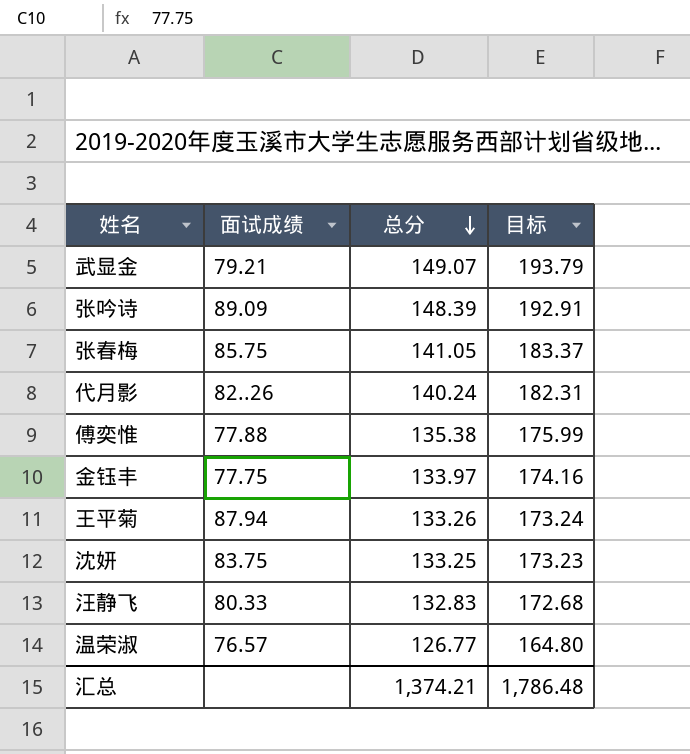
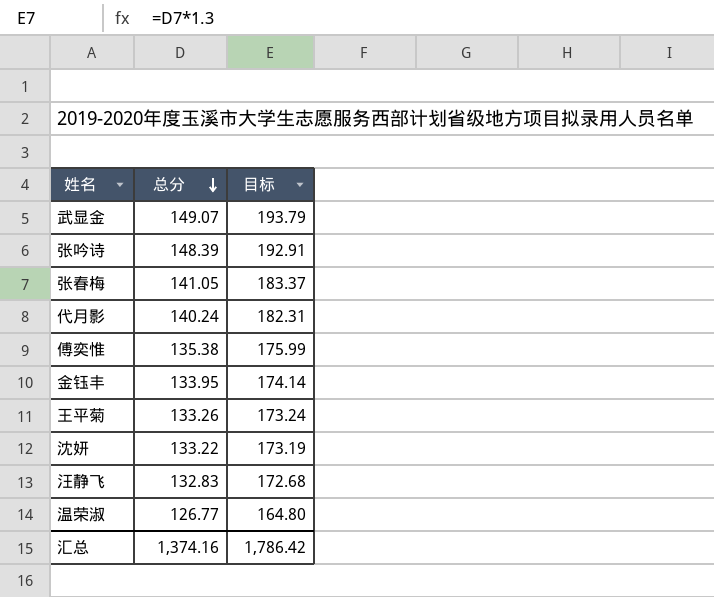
column 面试成绩 | position: 2 -> none
金钰丰 | 总分: 133.97 -> 133.95
金钰丰 | 目标: 174.16 -> 174.14
沈妍 | 总分: 133.25 -> 133.22
沈妍 | 目标: 173.23 -> 173.19
汇总 | 总分: 1,374.21 -> 1,374.16
汇总 | 目标: 1,786.48 -> 1,786.42

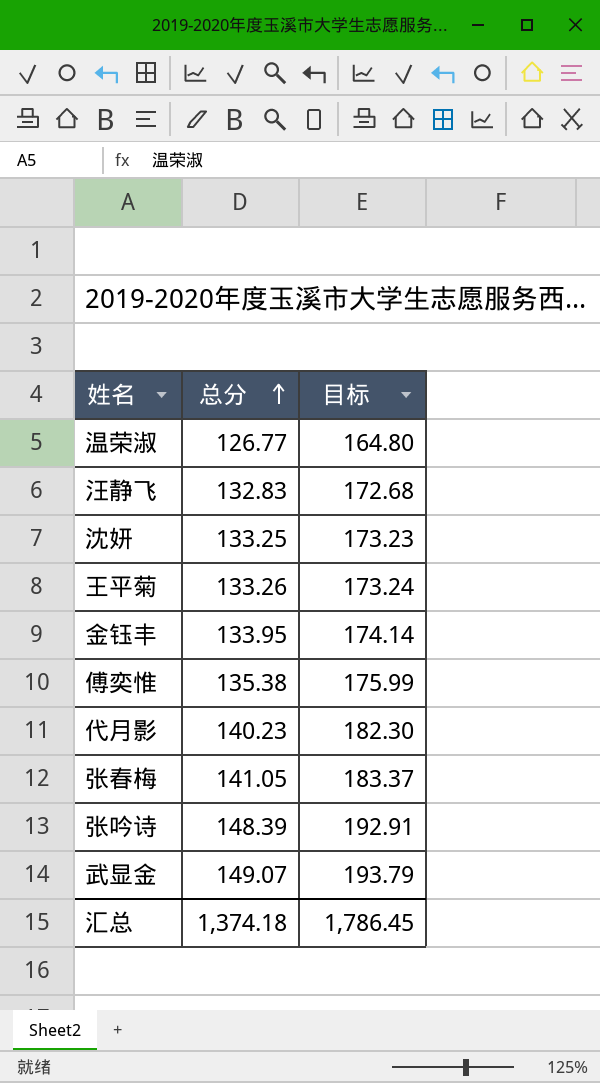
row order: 总分 descending -> 总分 ascending
沈妍 | 总分: 133.22 -> 133.25
沈妍 | 目标: 173.19 -> 173.23
代月影 | 总分: 140.24 -> 140.23
代月影 | 目标: 182.31 -> 182.30
汇总 | 总分: 1,374.16 -> 1,374.18
汇总 | 目标: 1,786.42 -> 1,786.45

